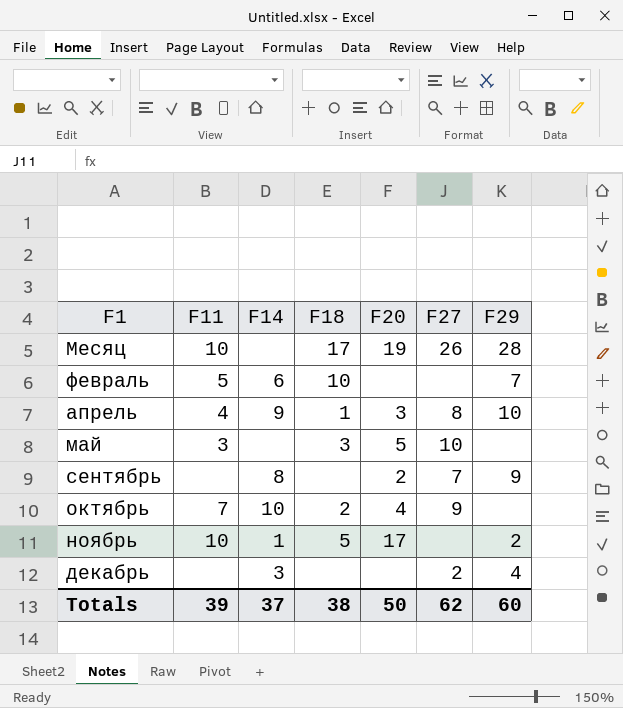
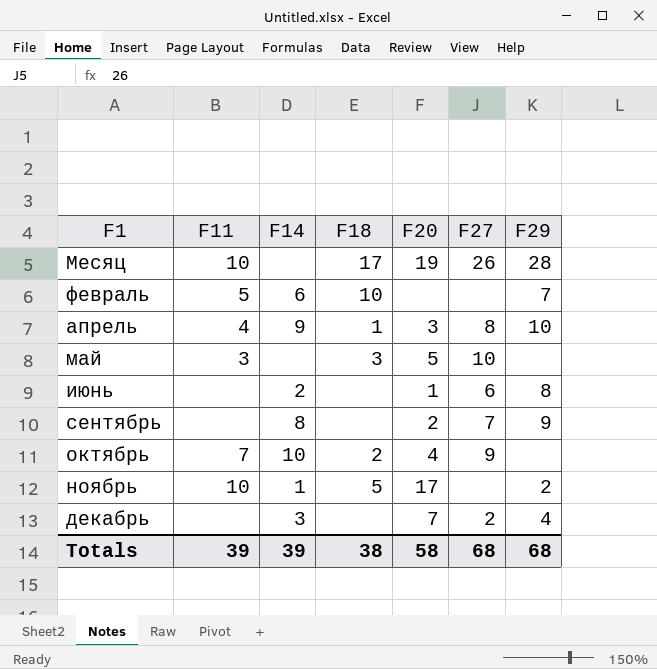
row июнь: none -> none | 2 | none | 1 | 6 | 8
декабрь | F20: none -> 7
Totals | F14: 37 -> 39
Totals | F20: 50 -> 58
Totals | F27: 62 -> 68
Totals | F29: 60 -> 68

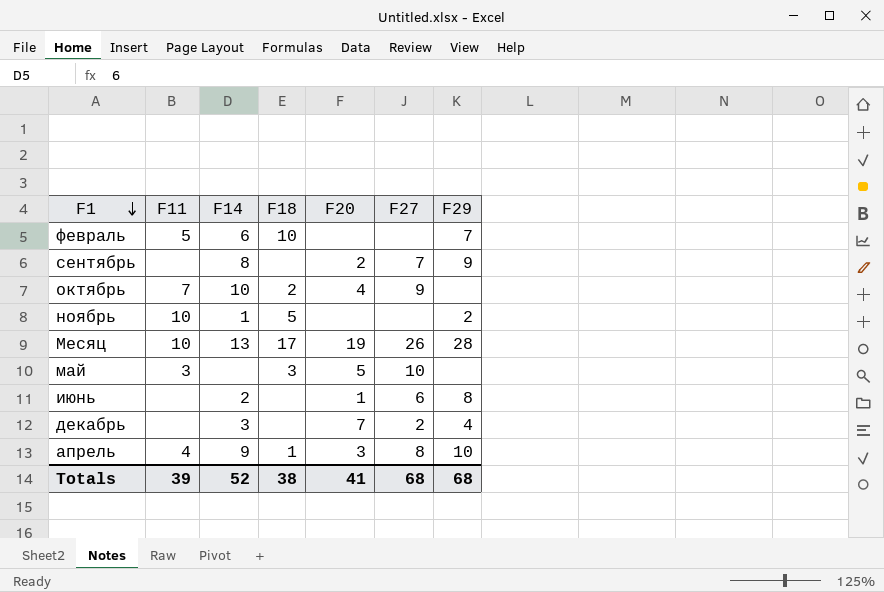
row order: none -> F1 descending
ноябрь | F20: 17 -> none
Месяц | F14: none -> 13
Totals | F14: 39 -> 52
Totals | F20: 58 -> 41

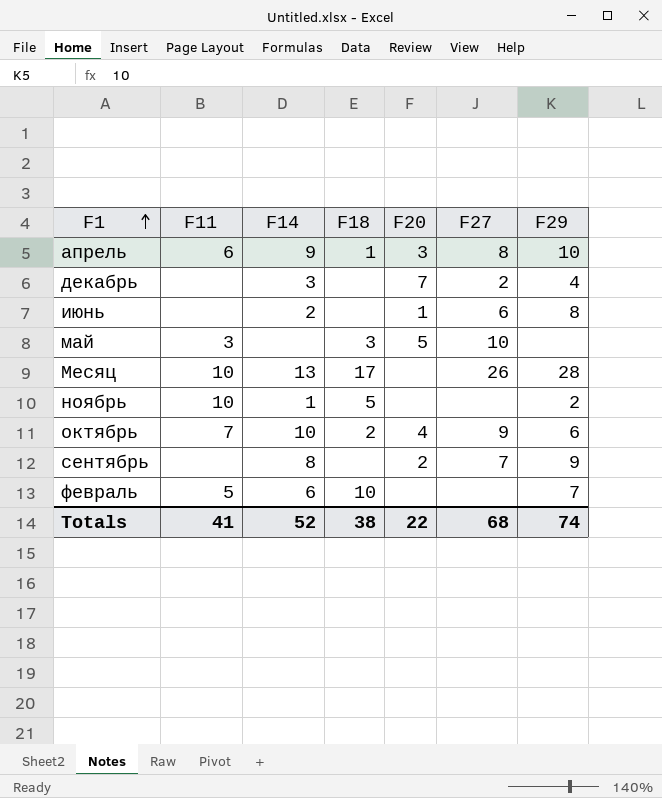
row order: F1 descending -> F1 ascending
апрель | F11: 4 -> 6
Месяц | F20: 19 -> none
октябрь | F29: none -> 6
Totals | F11: 39 -> 41
Totals | F20: 41 -> 22
Totals | F29: 68 -> 74

